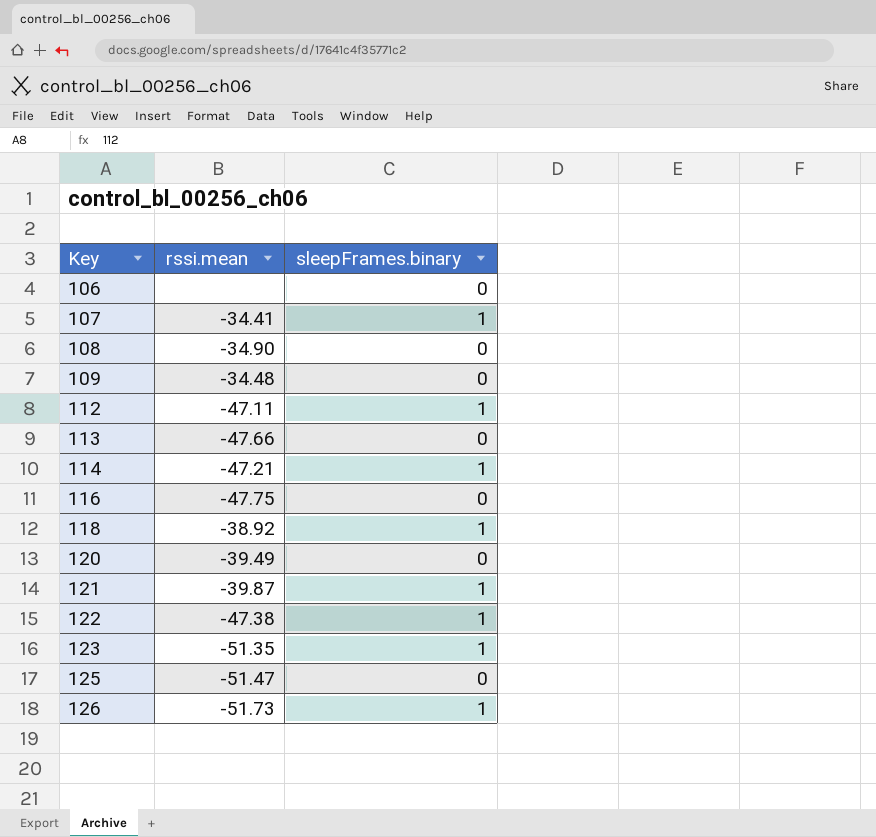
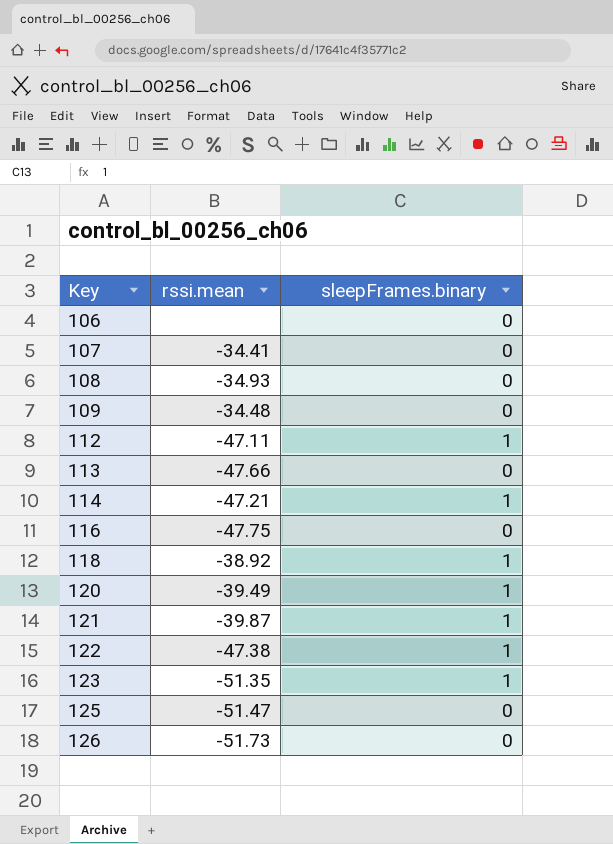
107 | sleepFrames.binary: 1 -> 0
108 | rssi.mean: -34.90 -> -34.93
120 | sleepFrames.binary: 0 -> 1
126 | sleepFrames.binary: 1 -> 0

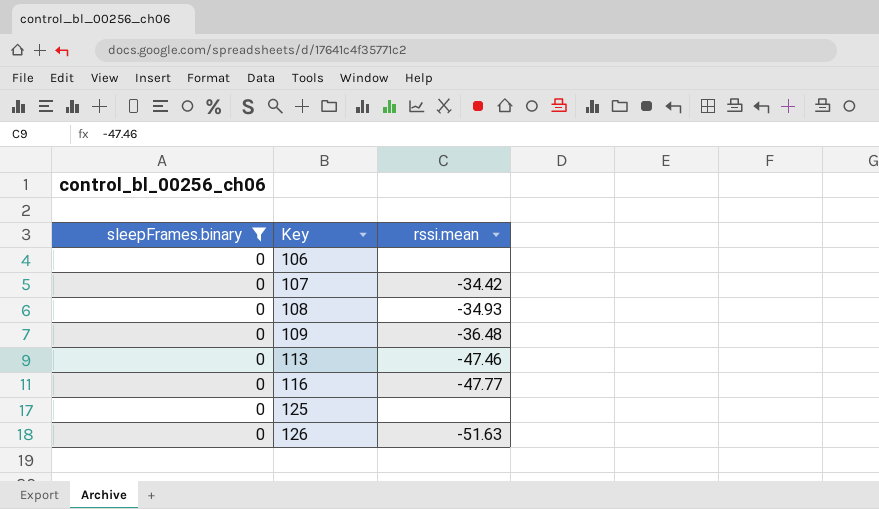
filter: none -> sleepFrames.binary = 0
column sleepFrames.binary | position: 3 -> 1
107 | rssi.mean: -34.41 -> -34.42
109 | rssi.mean: -34.48 -> -36.48
113 | rssi.mean: -47.66 -> -47.46
116 | rssi.mean: -47.75 -> -47.77
125 | rssi.mean: -51.47 -> none
126 | rssi.mean: -51.73 -> -51.63

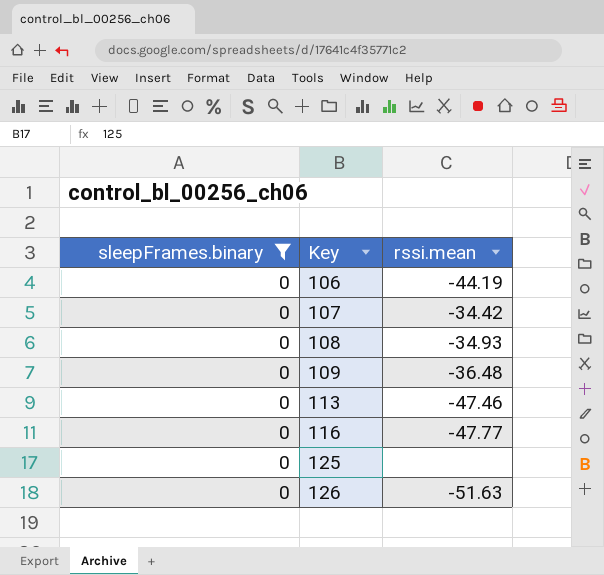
106 | rssi.mean: none -> -44.19

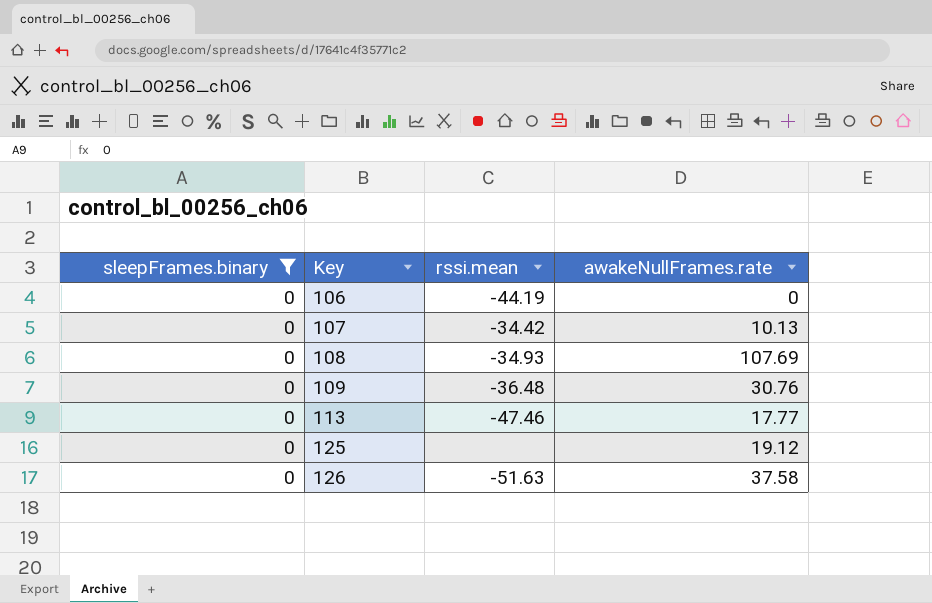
column awakeNullFrames.rate | position: none -> 4
row 116: 0 | -47.77 -> none

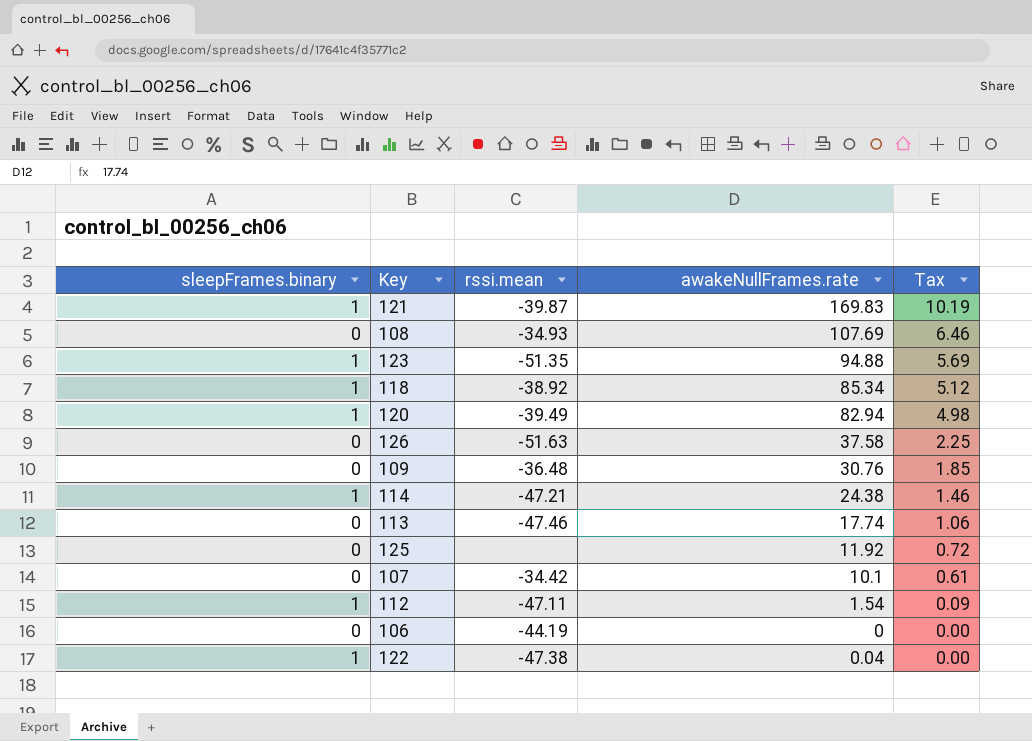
filter: sleepFrames.binary = 0 -> none
row order: Key ascending -> Tax descending
column Tax | formula: none -> [awakeNullFrames.rate] * 0.06
113 | awakeNullFrames.rate: 17.77 -> 17.74
125 | awakeNullFrames.rate: 19.12 -> 11.92
107 | awakeNullFrames.rate: 10.13 -> 10.1

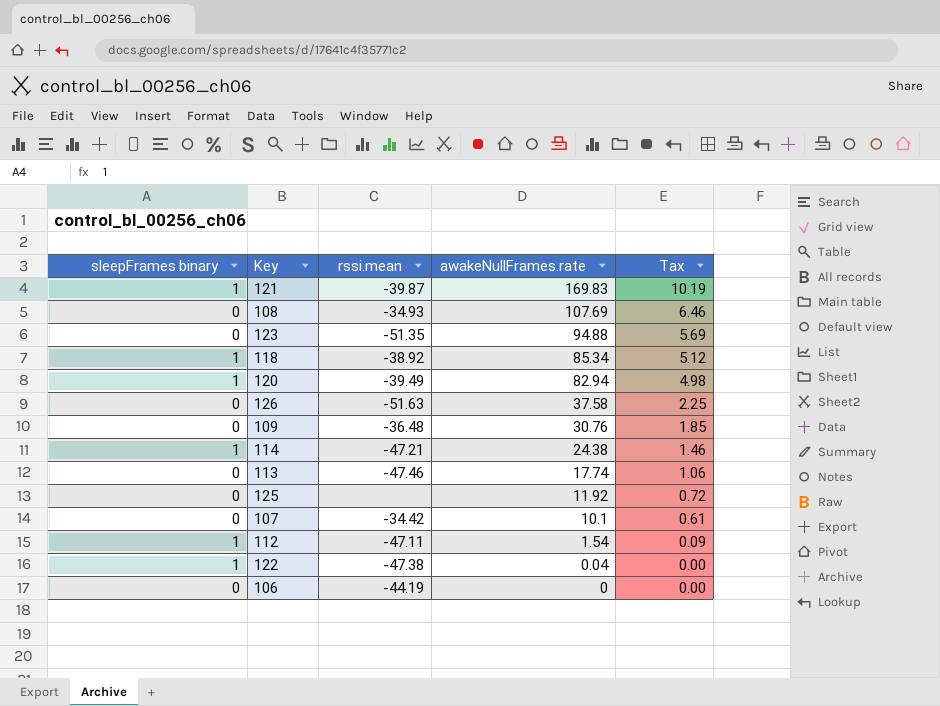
row order: Tax descending -> awakeNullFrames.rate descending
123 | sleepFrames.binary: 1 -> 0

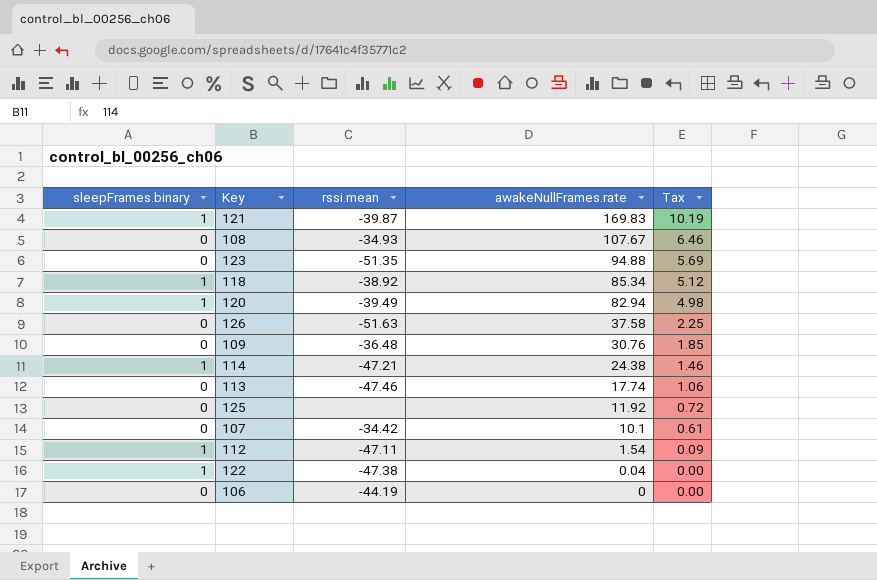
108 | awakeNullFrames.rate: 107.69 -> 107.67

